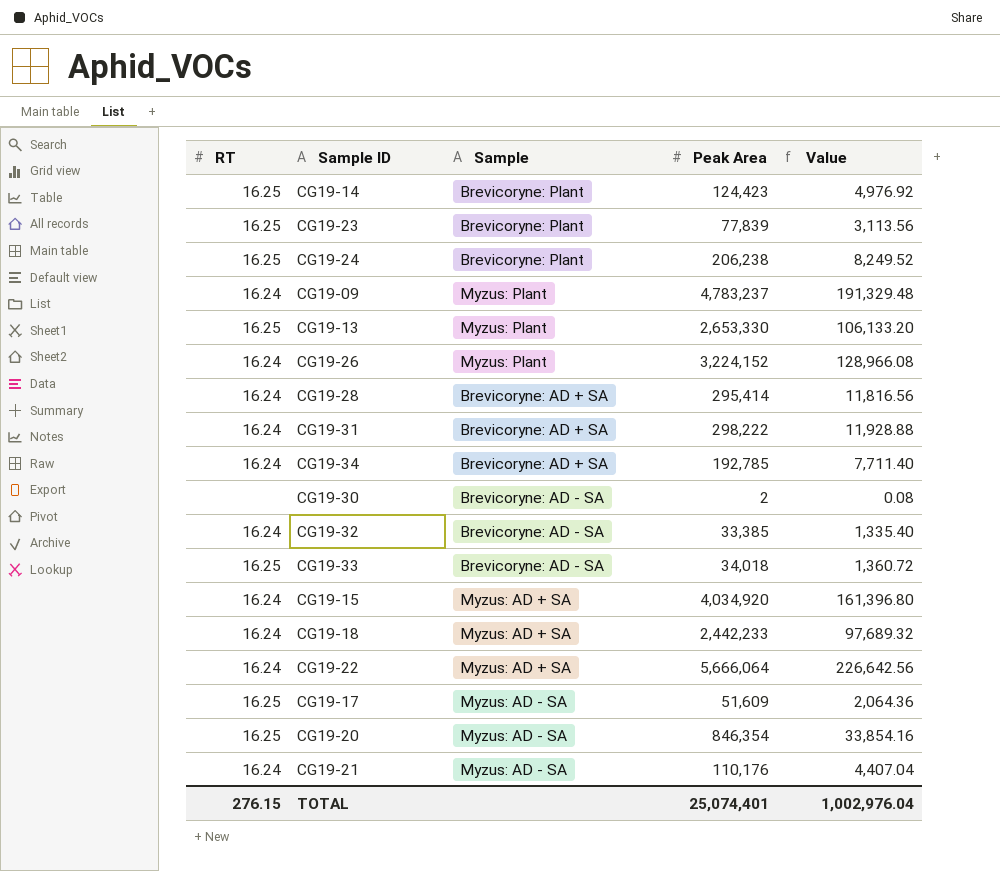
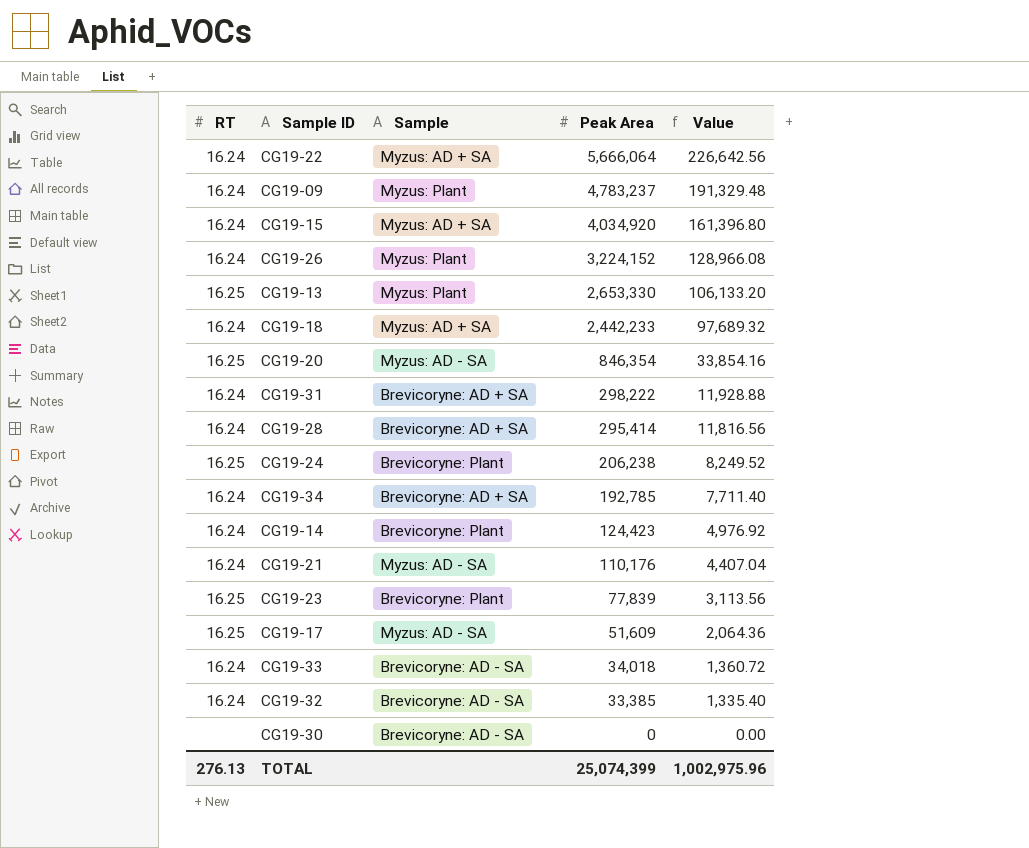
row order: none -> Peak Area descending
CG19-14 | RT: 16.25 -> 16.24
CG19-33 | RT: 16.25 -> 16.24
CG19-30 | Peak Area: 2 -> 0
CG19-30 | Value: 0.08 -> 0.00
TOTAL | RT: 276.15 -> 276.13
TOTAL | Peak Area: 25,074,401 -> 25,074,399
TOTAL | Value: 1,002,976.04 -> 1,002,975.96

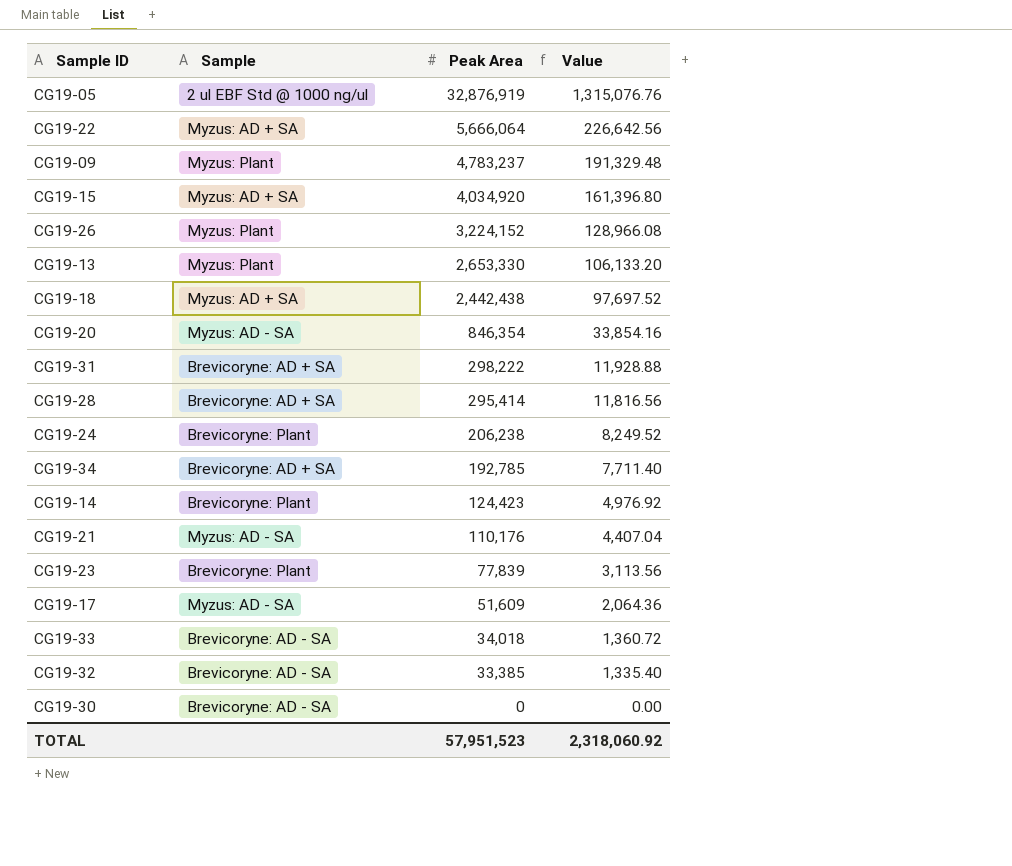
column RT | position: 1 -> none
row CG19-05: none -> 2 ul EBF Std @ 1000 ng/ul | 32,876,919 | 1,315,076.76
CG19-18 | Peak Area: 2,442,233 -> 2,442,438
CG19-18 | Value: 97,689.32 -> 97,697.52
TOTAL | Peak Area: 25,074,399 -> 57,951,523
TOTAL | Value: 1,002,975.96 -> 2,318,060.92

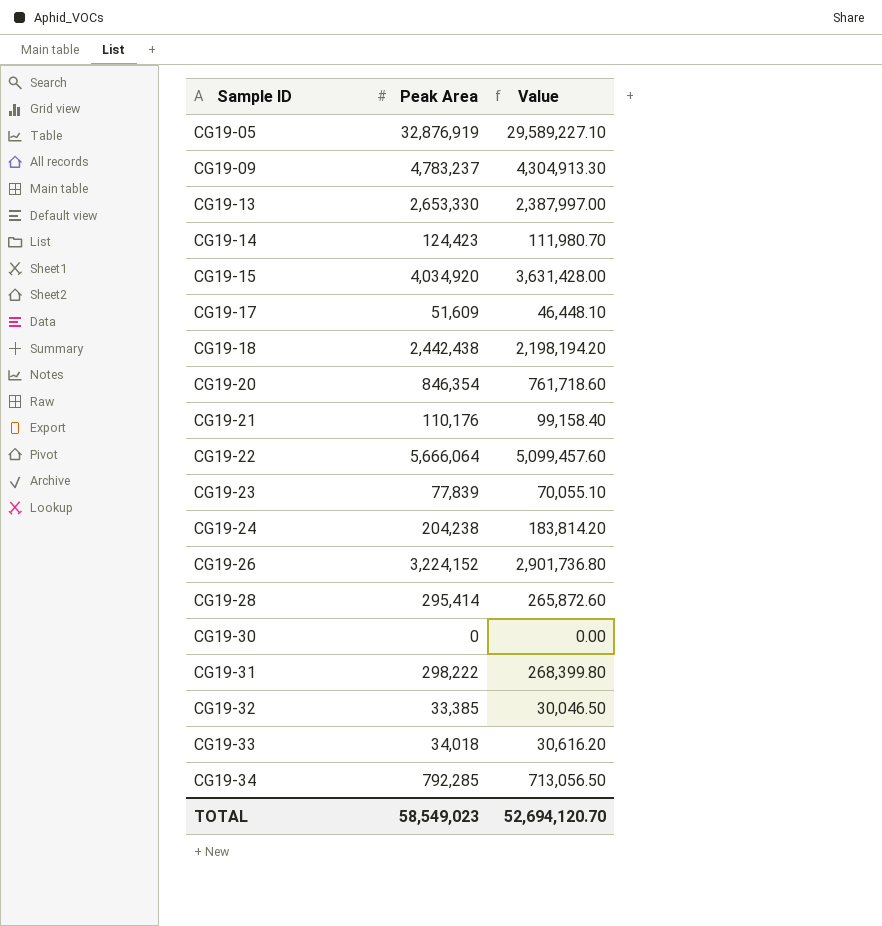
row order: Peak Area descending -> Sample ID ascending
column Sample | position: 2 -> none
column Value | formula: [Peak Area] * 0.04 -> [Peak Area] * 0.9
CG19-24 | Peak Area: 206,238 -> 204,238
CG19-34 | Peak Area: 192,785 -> 792,285
TOTAL | Peak Area: 57,951,523 -> 58,549,023
TOTAL | Value: 2,318,060.92 -> 52,694,120.70

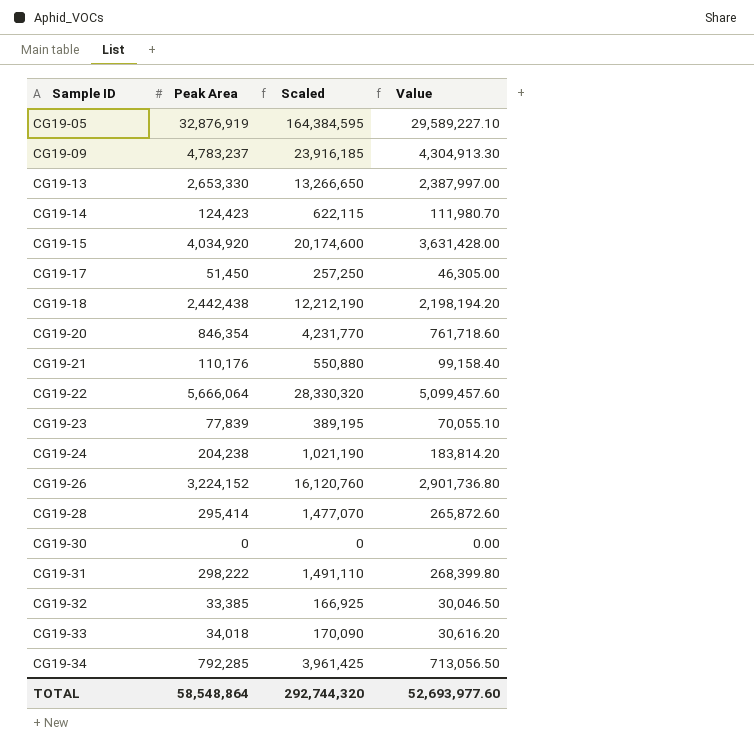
column Scaled | formula: none -> [Peak Area] * 5
CG19-17 | Peak Area: 51,609 -> 51,450
CG19-17 | Value: 46,448.10 -> 46,305.00
TOTAL | Peak Area: 58,549,023 -> 58,548,864
TOTAL | Value: 52,694,120.70 -> 52,693,977.60

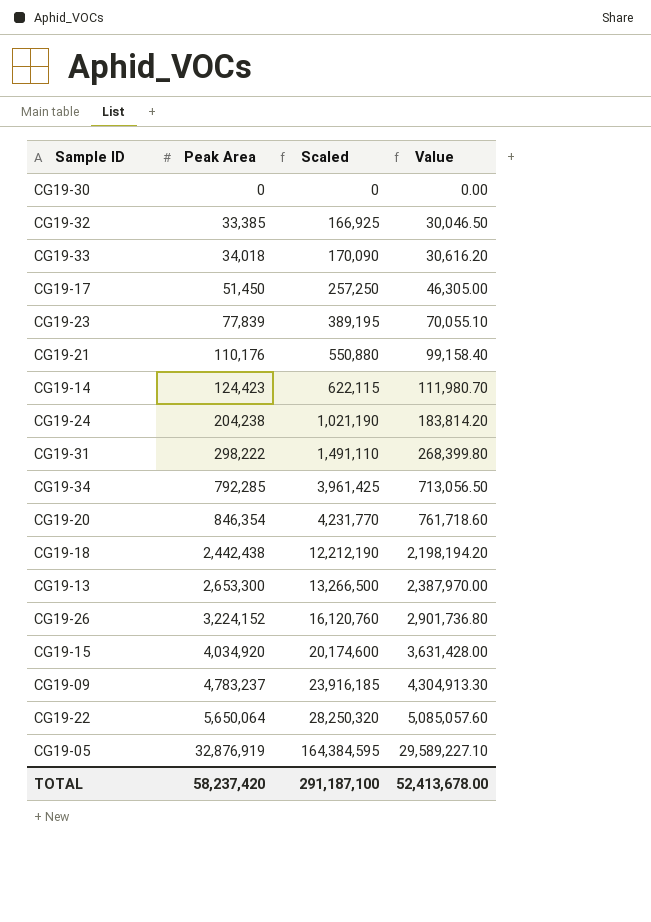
row order: Sample ID ascending -> Peak Area ascending
row CG19-28: 295,414 | 1,477,070 | 265,872.60 -> none
CG19-13 | Peak Area: 2,653,330 -> 2,653,300
CG19-13 | Scaled: 13,266,650 -> 13,266,500
CG19-13 | Value: 2,387,997.00 -> 2,387,970.00
CG19-22 | Peak Area: 5,666,064 -> 5,650,064
CG19-22 | Scaled: 28,330,320 -> 28,250,320
CG19-22 | Value: 5,099,457.60 -> 5,085,057.60
TOTAL | Peak Area: 58,548,864 -> 58,237,420
TOTAL | Scaled: 292,744,320 -> 291,187,100
TOTAL | Value: 52,693,977.60 -> 52,413,678.00

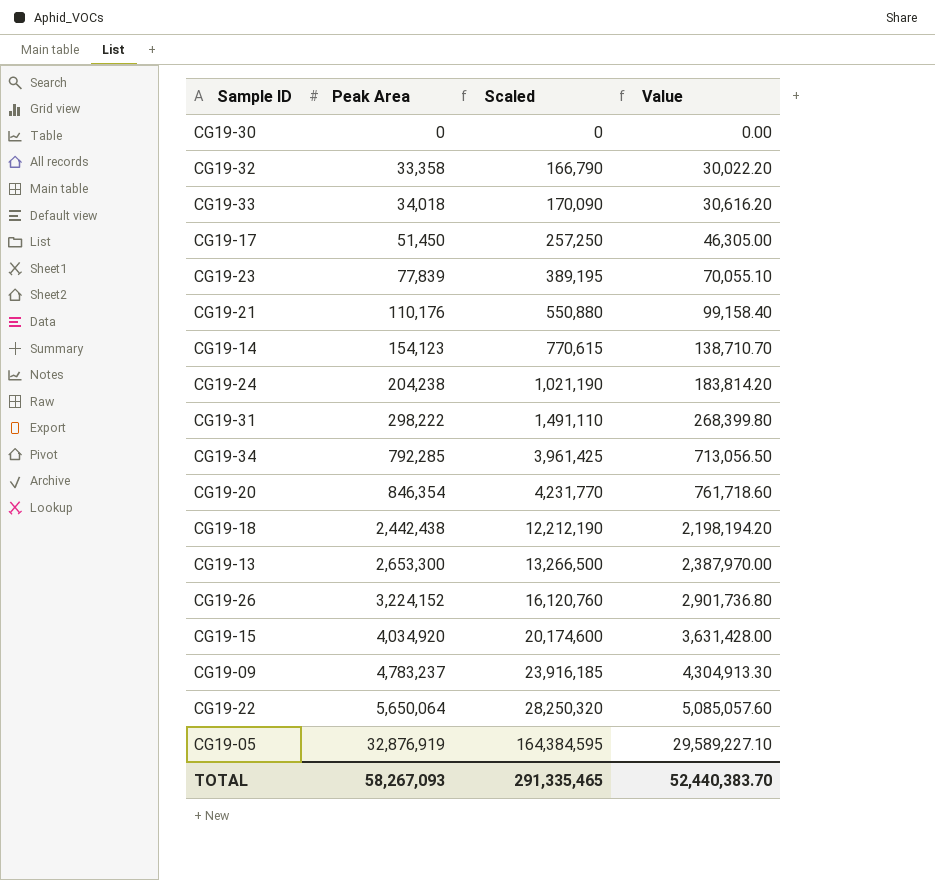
CG19-32 | Peak Area: 33,385 -> 33,358
CG19-32 | Scaled: 166,925 -> 166,790
CG19-32 | Value: 30,046.50 -> 30,022.20
CG19-14 | Peak Area: 124,423 -> 154,123
CG19-14 | Scaled: 622,115 -> 770,615
CG19-14 | Value: 111,980.70 -> 138,710.70
TOTAL | Peak Area: 58,237,420 -> 58,267,093
TOTAL | Scaled: 291,187,100 -> 291,335,465
TOTAL | Value: 52,413,678.00 -> 52,440,383.70

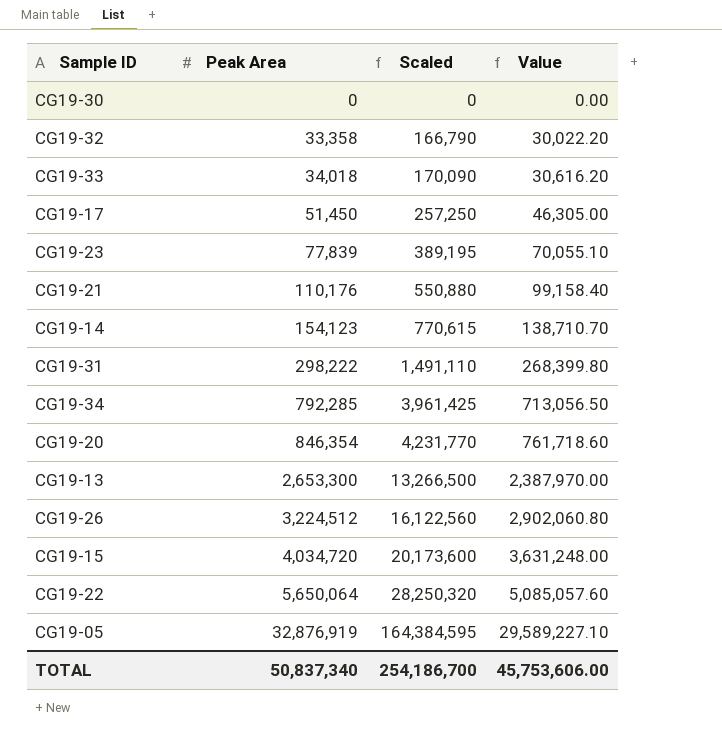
row CG19-24: 204,238 | 1,021,190 | 183,814.20 -> none
row CG19-18: 2,442,438 | 12,212,190 | 2,198,194.20 -> none
row CG19-09: 4,783,237 | 23,916,185 | 4,304,913.30 -> none
CG19-26 | Peak Area: 3,224,152 -> 3,224,512
CG19-26 | Scaled: 16,120,760 -> 16,122,560
CG19-26 | Value: 2,901,736.80 -> 2,902,060.80
CG19-15 | Peak Area: 4,034,920 -> 4,034,720
CG19-15 | Scaled: 20,174,600 -> 20,173,600
CG19-15 | Value: 3,631,428.00 -> 3,631,248.00
TOTAL | Peak Area: 58,267,093 -> 50,837,340
TOTAL | Scaled: 291,335,465 -> 254,186,700
TOTAL | Value: 52,440,383.70 -> 45,753,606.00

